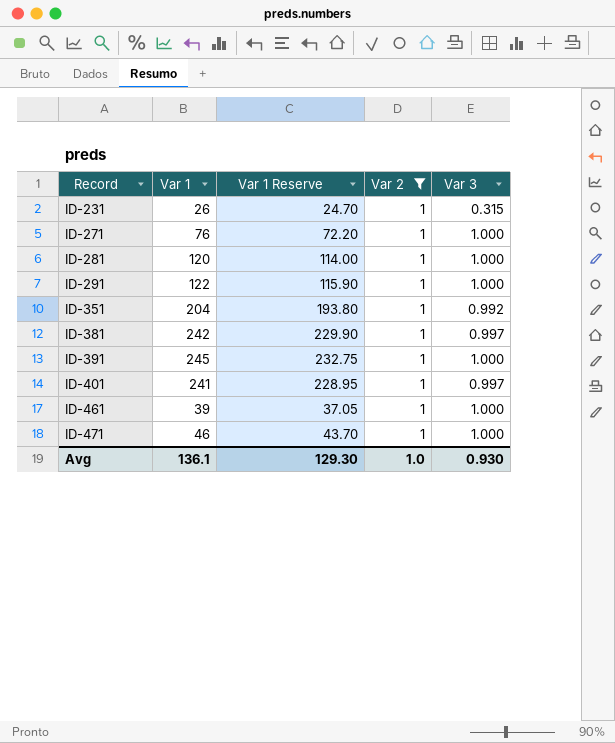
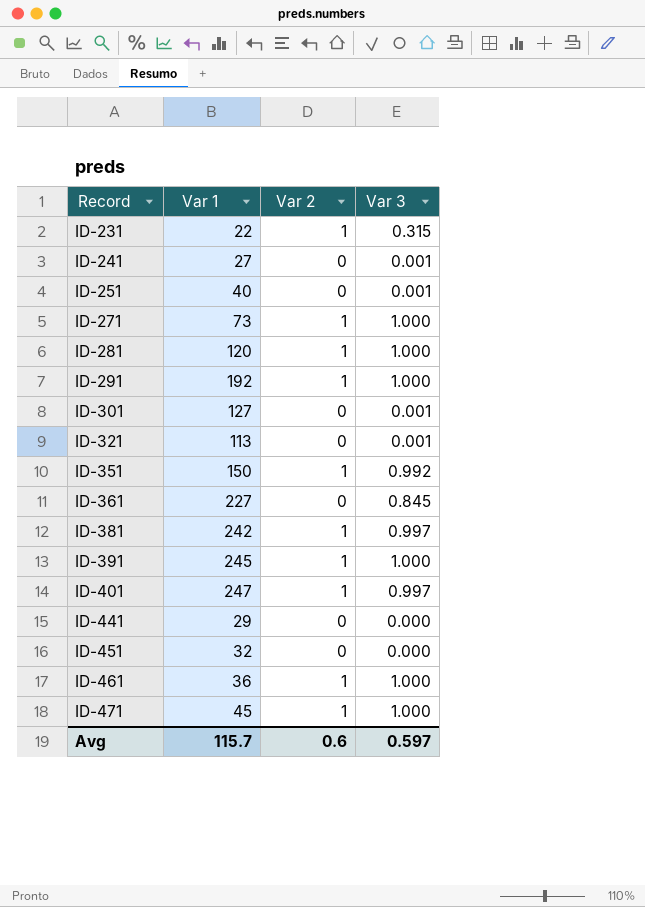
filter: Var 2 = 1 -> none
column Var 1 Reserve | formula: [Var 1] * 0.95 -> none
ID-231 | Var 1: 26 -> 22
ID-271 | Var 1: 76 -> 73
ID-291 | Var 1: 122 -> 192
ID-351 | Var 1: 204 -> 150
ID-401 | Var 1: 241 -> 247
ID-461 | Var 1: 39 -> 36
ID-471 | Var 1: 46 -> 45
Avg | Var 1: 136.1 -> 115.7
Avg | Var 2: 1.0 -> 0.6
Avg | Var 3: 0.930 -> 0.597

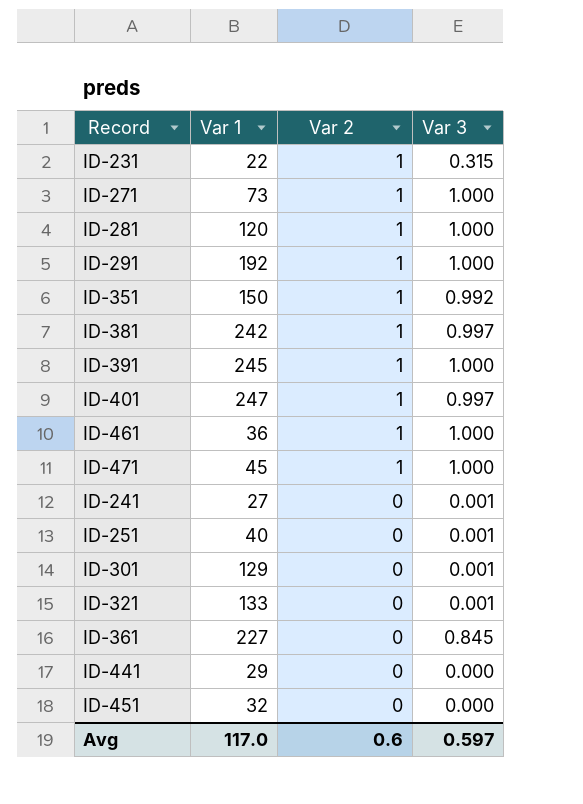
row order: Record ascending -> Var 2 descending
ID-301 | Var 1: 127 -> 129
ID-321 | Var 1: 113 -> 133
Avg | Var 1: 115.7 -> 117.0

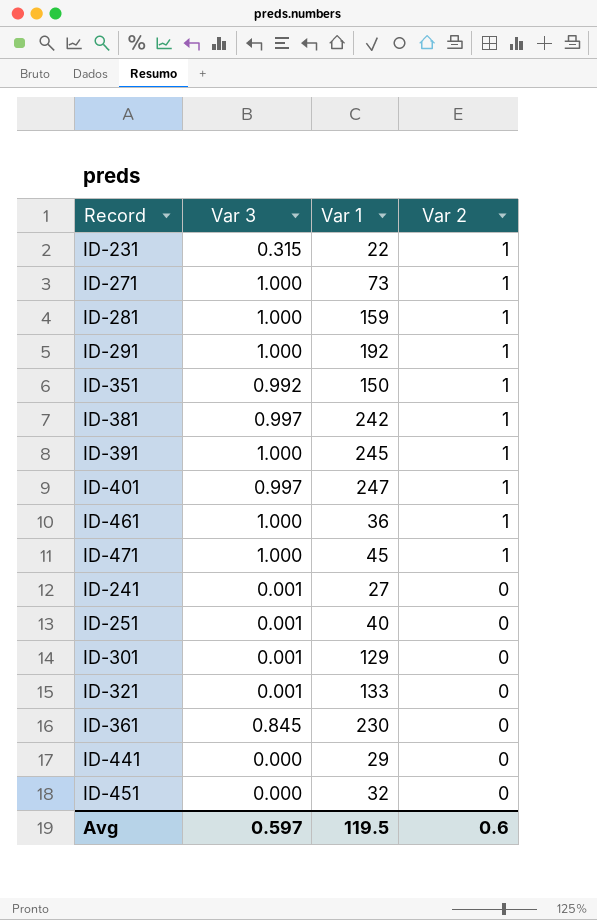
column Var 3 | position: 4 -> 2
ID-281 | Var 1: 120 -> 159
ID-361 | Var 1: 227 -> 230
Avg | Var 1: 117.0 -> 119.5

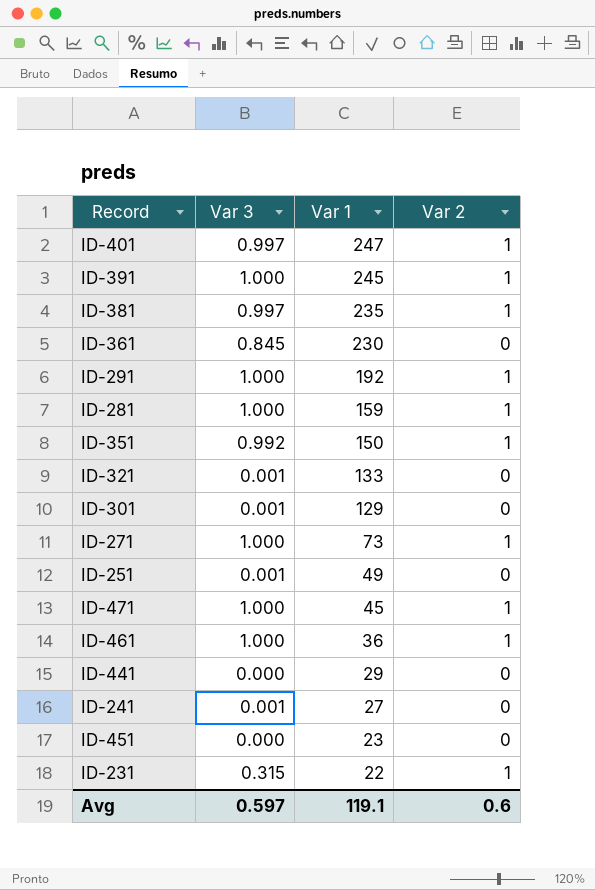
row order: Var 2 descending -> Var 1 descending
ID-381 | Var 1: 242 -> 235
ID-251 | Var 1: 40 -> 49
ID-451 | Var 1: 32 -> 23
Avg | Var 1: 119.5 -> 119.1

